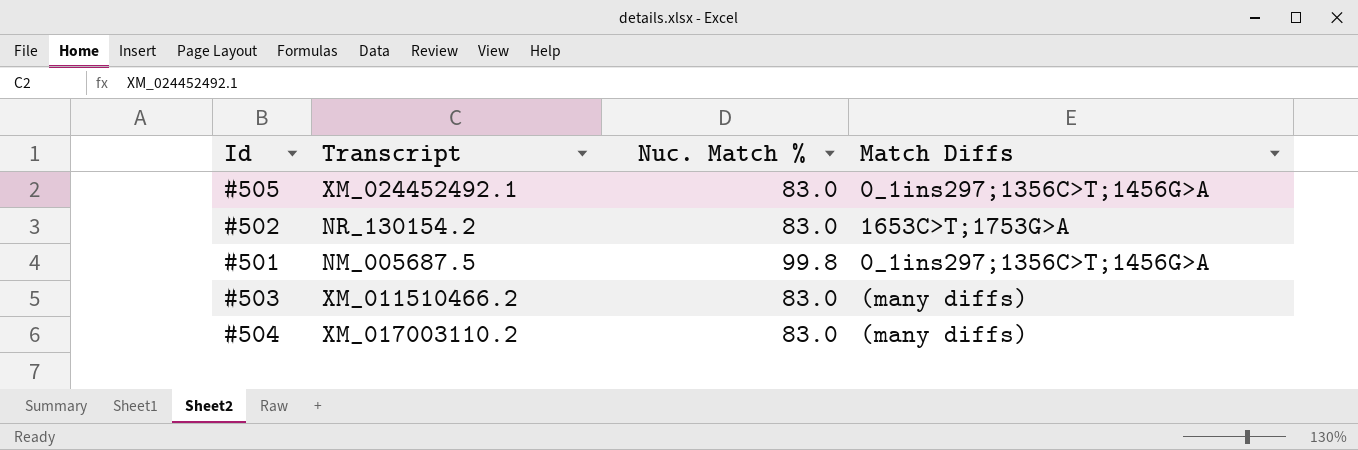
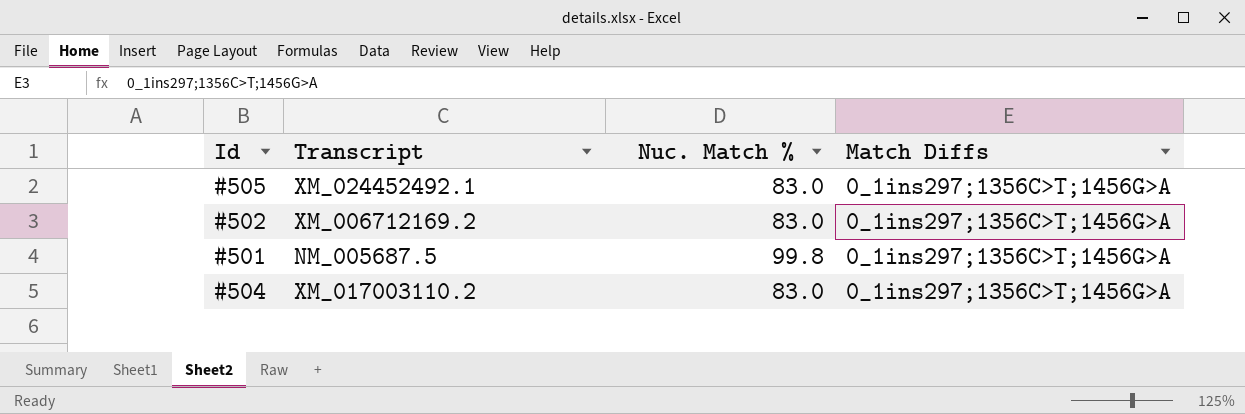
row #503: XM_011510466.2 | 83.0 | (many diffs) -> none
#502 | Transcript: NR_130154.2 -> XM_006712169.2
#502 | Match Diffs: 1653C>T;1753G>A -> 0_1ins297;1356C>T;1456G>A
#504 | Match Diffs: (many diffs) -> 0_1ins297;1356C>T;1456G>A

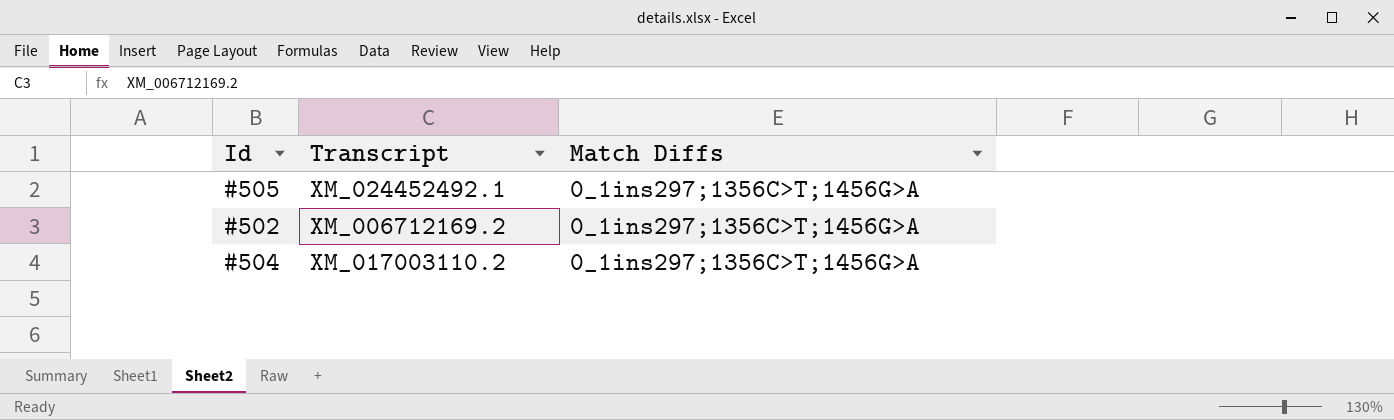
column Nuc. Match % | position: 3 -> none
row #501: NM_005687.5 | 99.8 | 0_1ins297;1356C>T;1456G>A -> none

